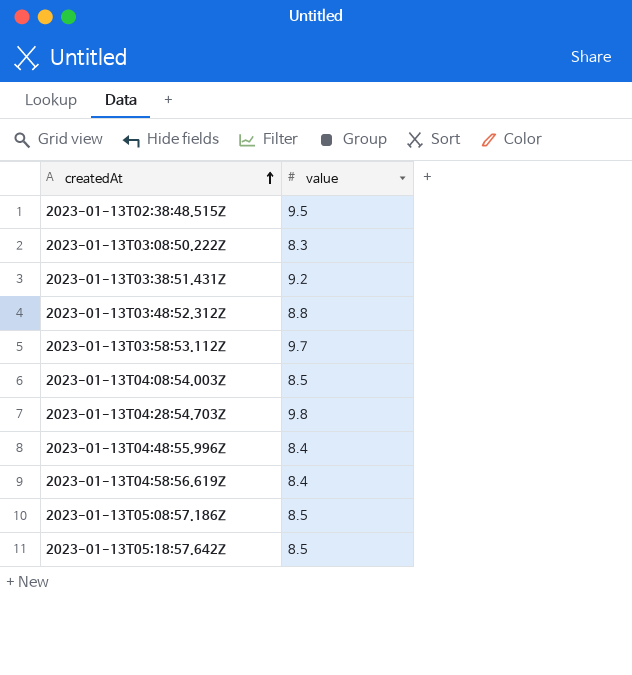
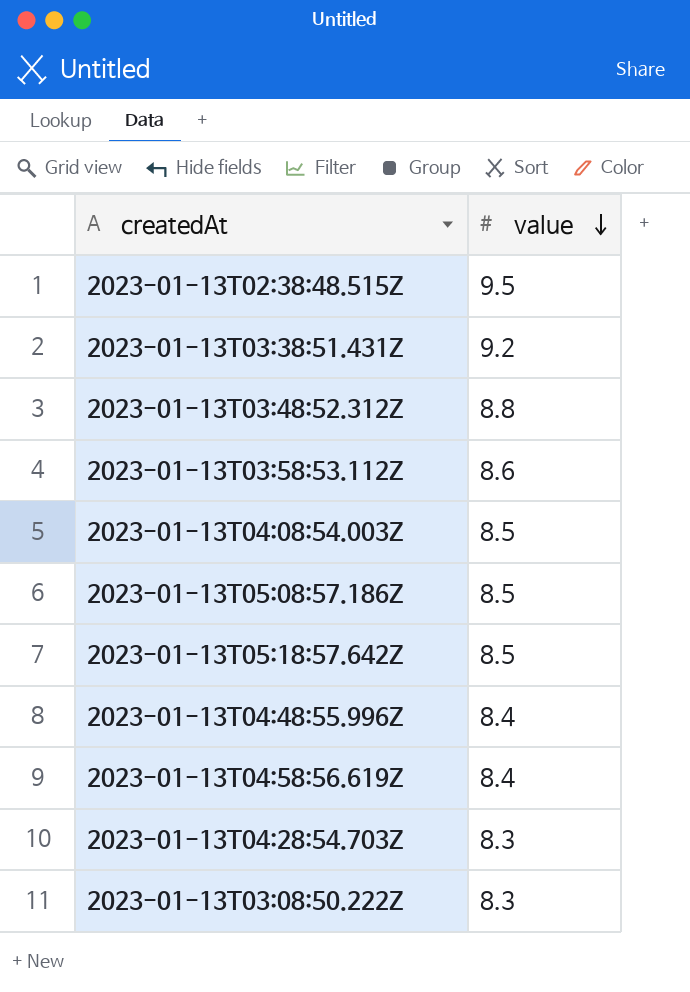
row order: createdAt ascending -> value descending
2023-01-13T03:58:53.112Z | value: 9.7 -> 8.6
2023-01-13T04:28:54.703Z | value: 9.8 -> 8.3

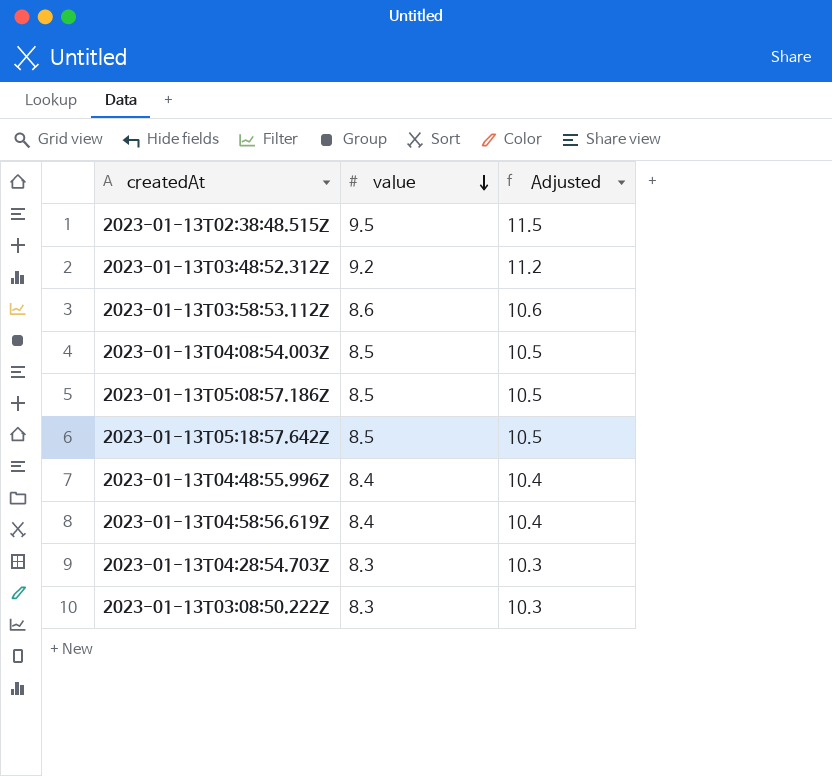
column Adjusted | formula: none -> [value] + 2
row 2023-01-13T03:38:51.431Z: 9.2 -> none
2023-01-13T03:48:52.312Z | value: 8.8 -> 9.2

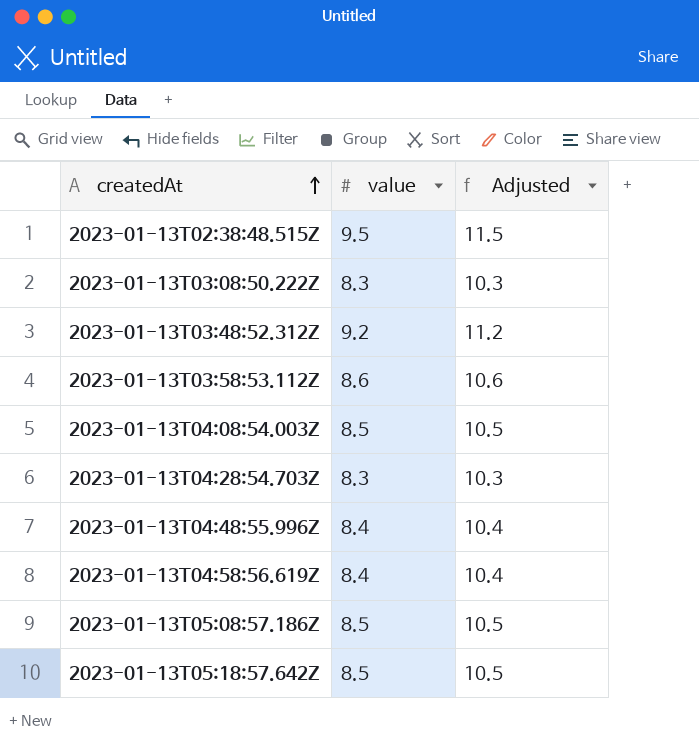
row order: value descending -> createdAt ascending

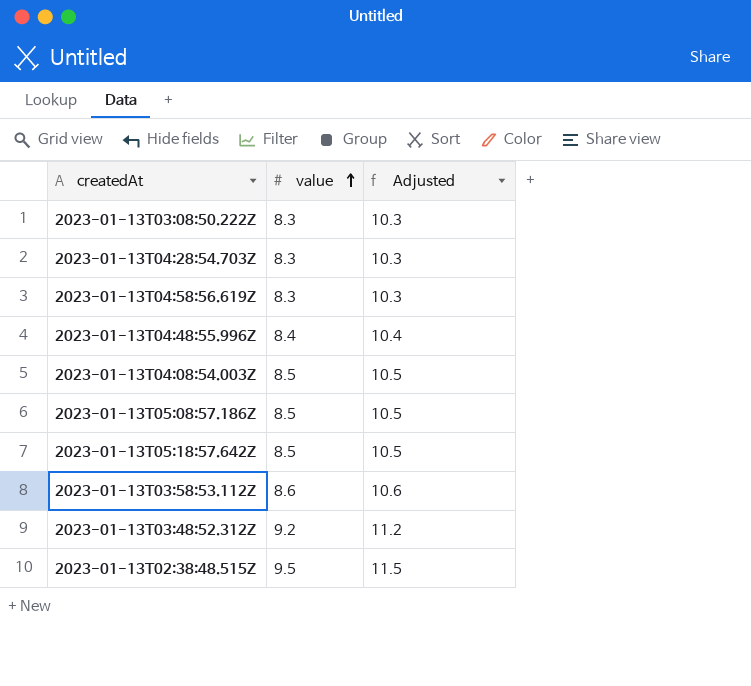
row order: createdAt ascending -> value ascending
2023-01-13T04:58:56.619Z | value: 8.4 -> 8.3
2023-01-13T04:58:56.619Z | Adjusted: 10.4 -> 10.3

